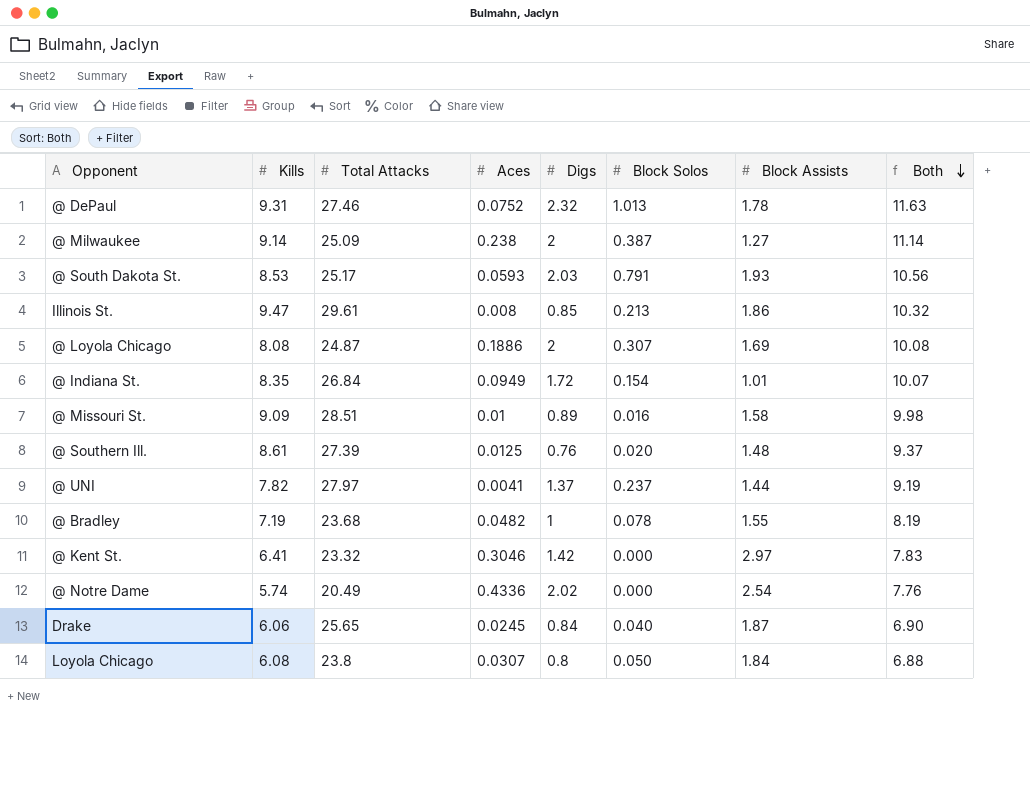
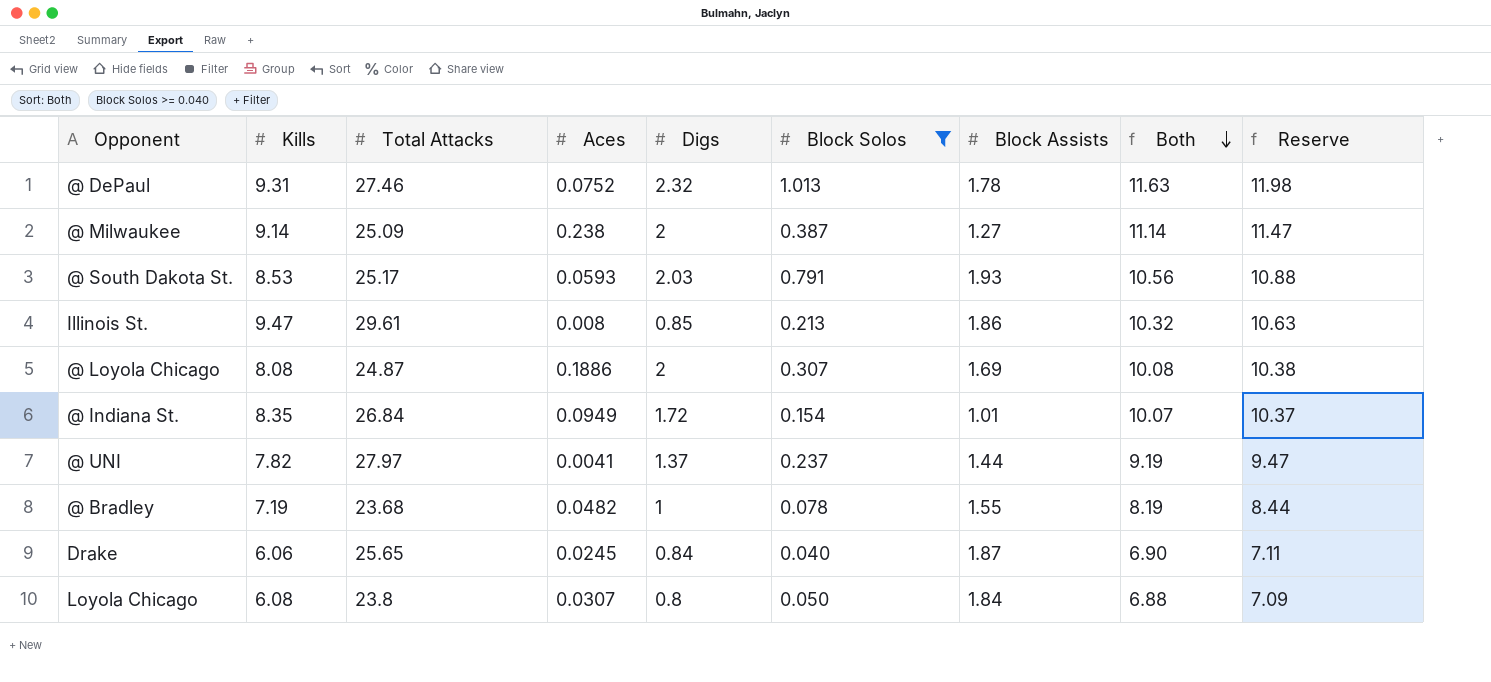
filter: none -> Block Solos >= 0.040
column Reserve | formula: none -> [Both] * 1.03

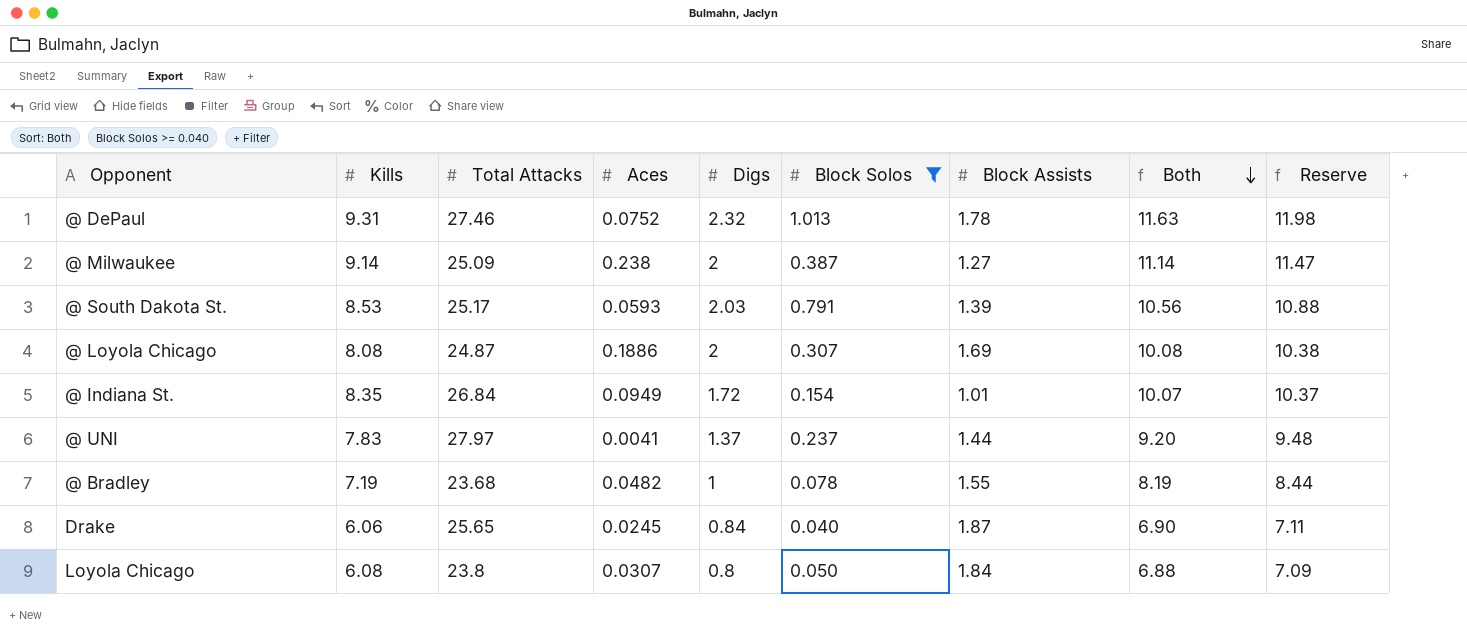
row Illinois St.: 9.47 | 29.61 | 0.008 | 0.85 | 0.213 | 1.86 | 10.32 | 10.63 -> none
@ South Dakota St. | Block Assists: 1.93 -> 1.39
@ UNI | Kills: 7.82 -> 7.83
@ UNI | Both: 9.19 -> 9.20
@ UNI | Reserve: 9.47 -> 9.48

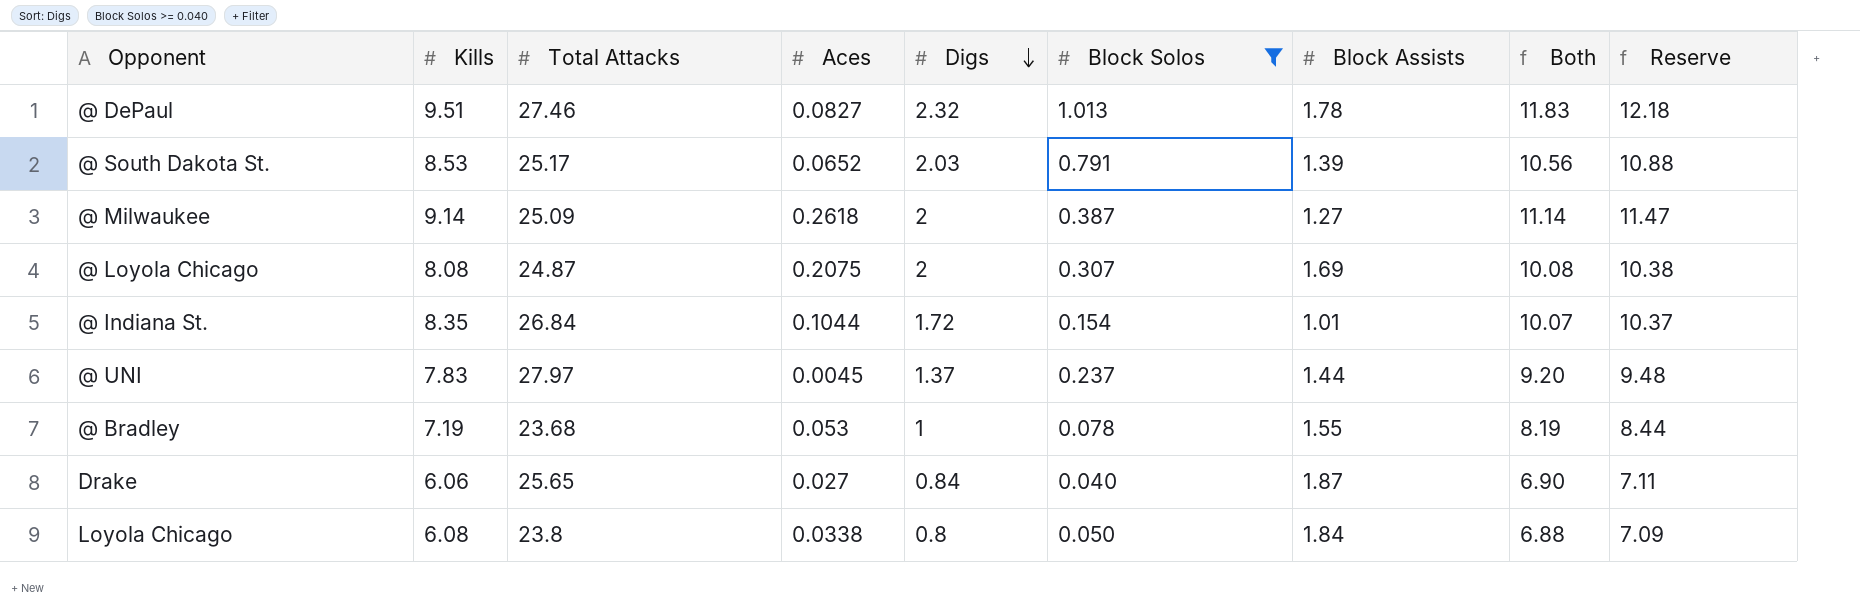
row order: Both descending -> Digs descending
@ DePaul | Kills: 9.31 -> 9.51
@ DePaul | Aces: 0.0752 -> 0.0827
@ DePaul | Both: 11.63 -> 11.83
@ DePaul | Reserve: 11.98 -> 12.18
@ South Dakota St. | Aces: 0.0593 -> 0.0652
@ Milwaukee | Aces: 0.238 -> 0.2618
@ Loyola Chicago | Aces: 0.1886 -> 0.2075
@ Indiana St. | Aces: 0.0949 -> 0.1044
@ UNI | Aces: 0.0041 -> 0.0045
@ Bradley | Aces: 0.0482 -> 0.053
Drake | Aces: 0.0245 -> 0.027
Loyola Chicago | Aces: 0.0307 -> 0.0338

